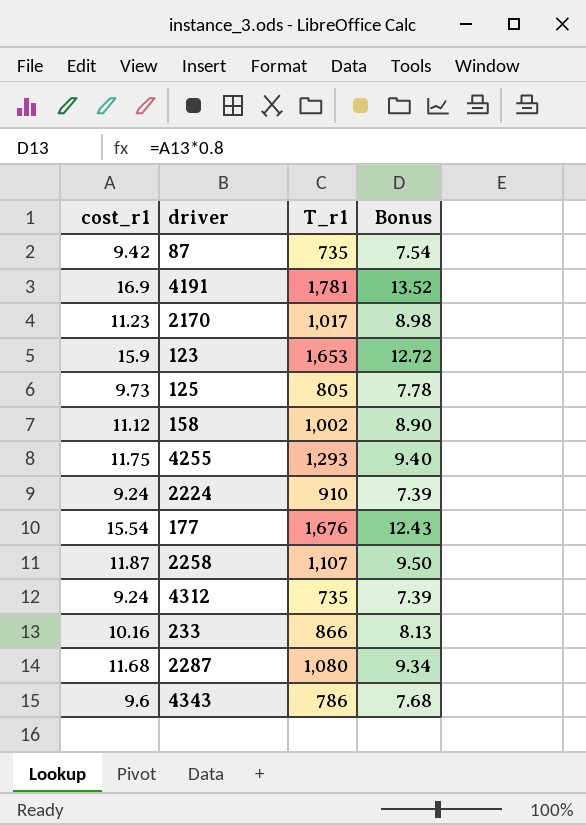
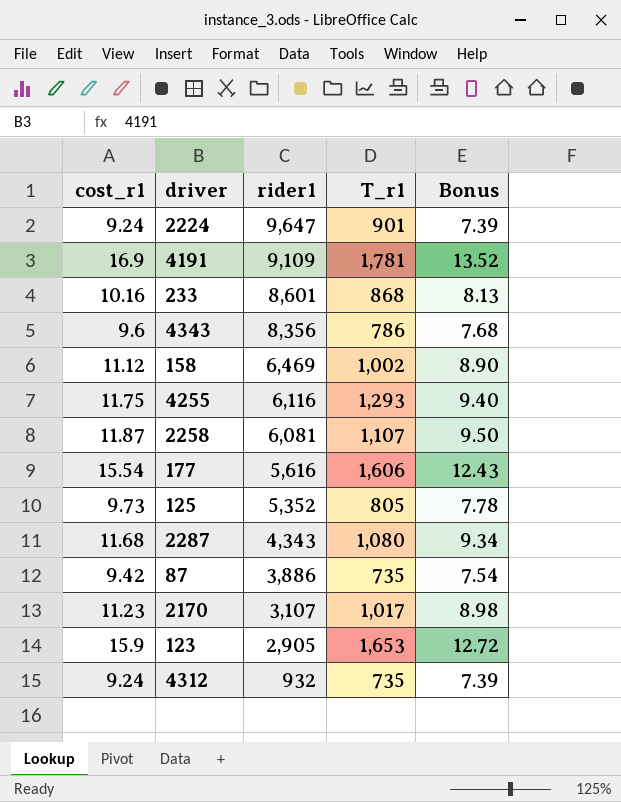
row order: none -> rider1 descending
column rider1 | position: none -> 3
2224 | T_r1: 910 -> 901
233 | T_r1: 866 -> 868
177 | T_r1: 1,676 -> 1,606

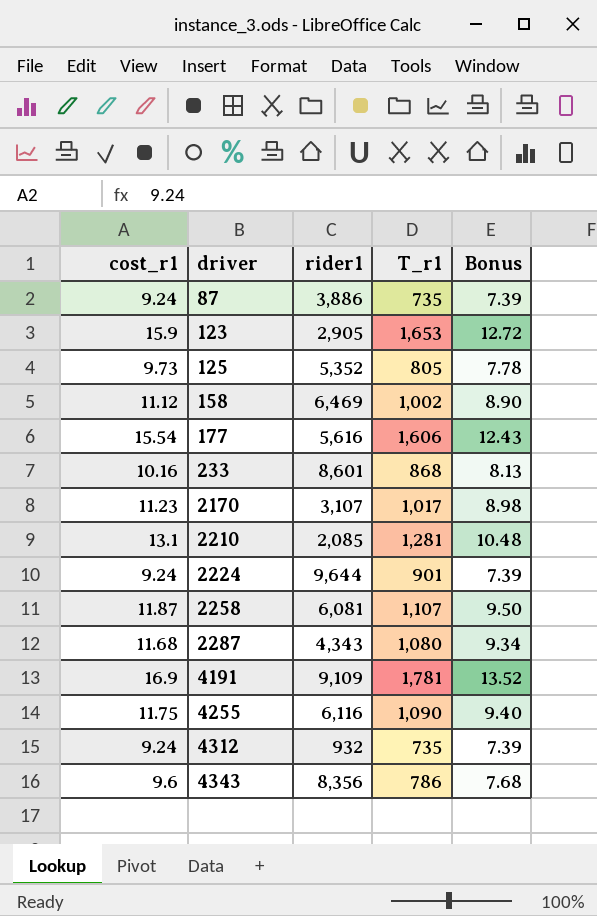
row order: rider1 descending -> driver ascending
87 | cost_r1: 9.42 -> 9.24
87 | Bonus: 7.54 -> 7.39
row 2210: none -> 13.1 | 2,085 | 1,281 | 10.48
2224 | rider1: 9,647 -> 9,644
4255 | T_r1: 1,293 -> 1,090

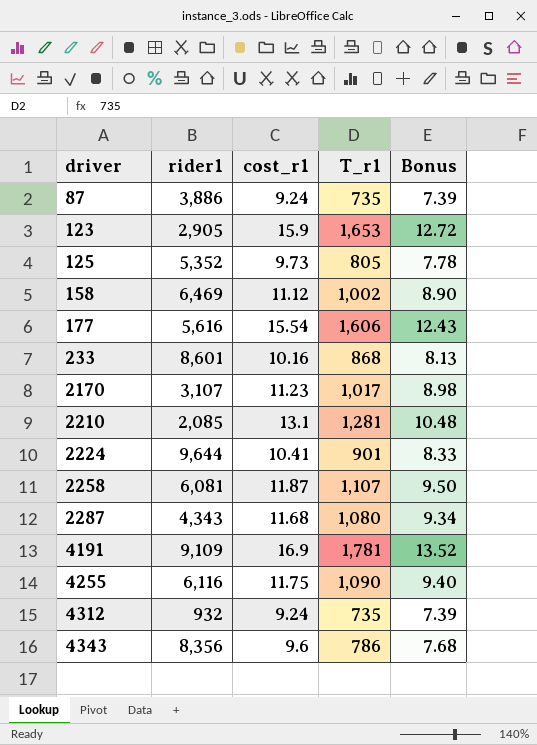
column cost_r1 | position: 1 -> 3
2224 | cost_r1: 9.24 -> 10.41
2224 | Bonus: 7.39 -> 8.33

